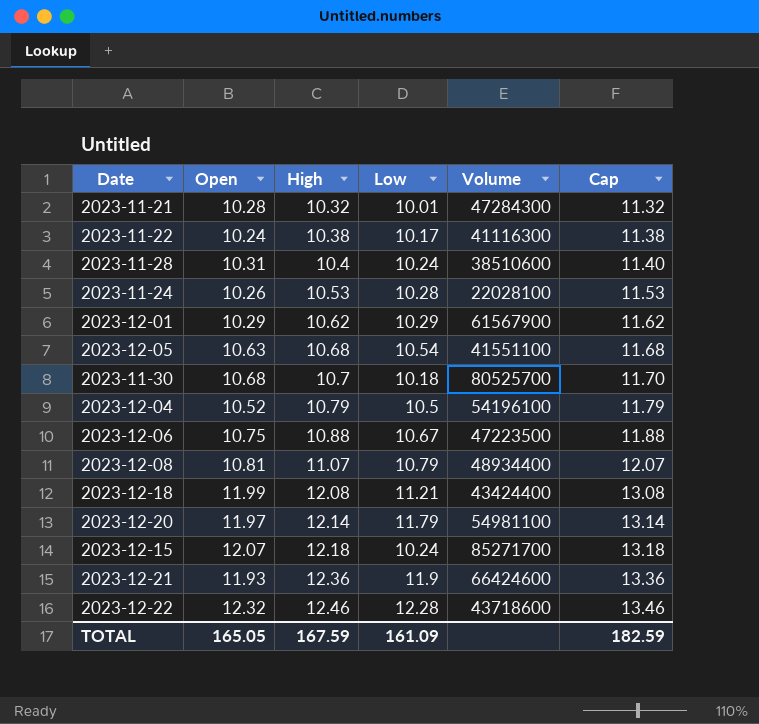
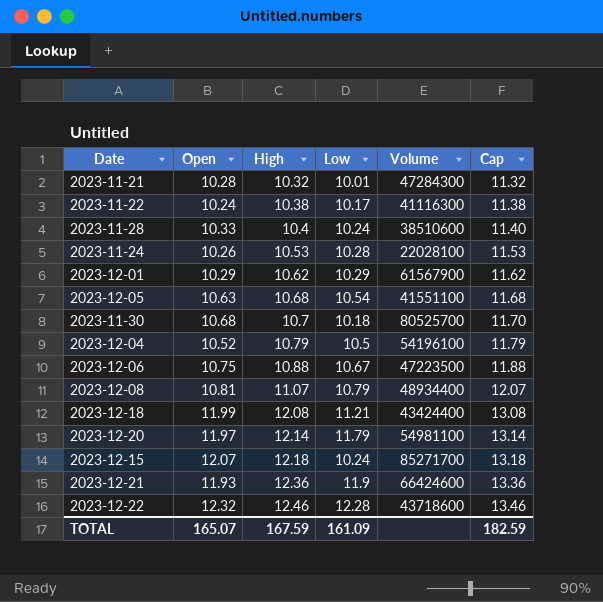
2023-11-28 | Open: 10.31 -> 10.33
TOTAL | Open: 165.05 -> 165.07

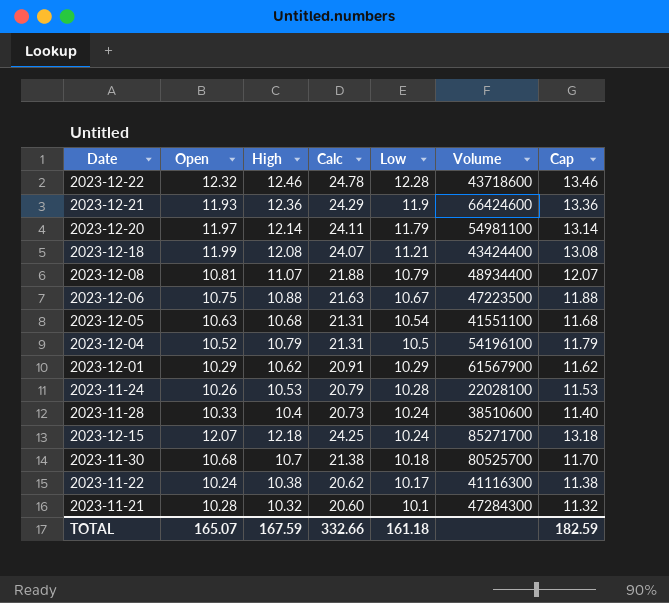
row order: High ascending -> Low descending
column Calc | formula: none -> [Open] + [High]
2023-11-21 | Low: 10.01 -> 10.1
TOTAL | Low: 161.09 -> 161.18

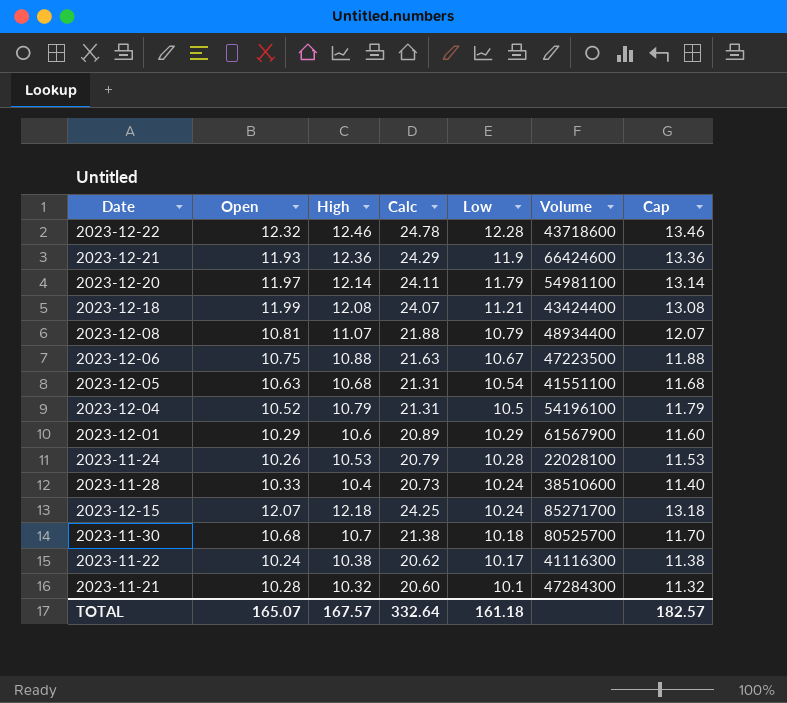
2023-12-01 | High: 10.62 -> 10.6
2023-12-01 | Calc: 20.91 -> 20.89
2023-12-01 | Cap: 11.62 -> 11.60
TOTAL | High: 167.59 -> 167.57
TOTAL | Calc: 332.66 -> 332.64
TOTAL | Cap: 182.59 -> 182.57

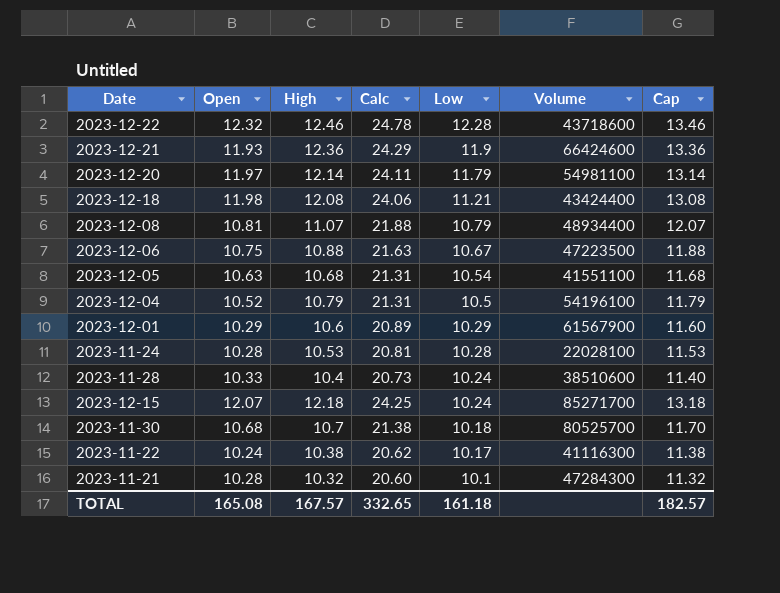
2023-12-18 | Open: 11.99 -> 11.98
2023-12-18 | Calc: 24.07 -> 24.06
2023-11-24 | Open: 10.26 -> 10.28
2023-11-24 | Calc: 20.79 -> 20.81
TOTAL | Open: 165.07 -> 165.08
TOTAL | Calc: 332.64 -> 332.65

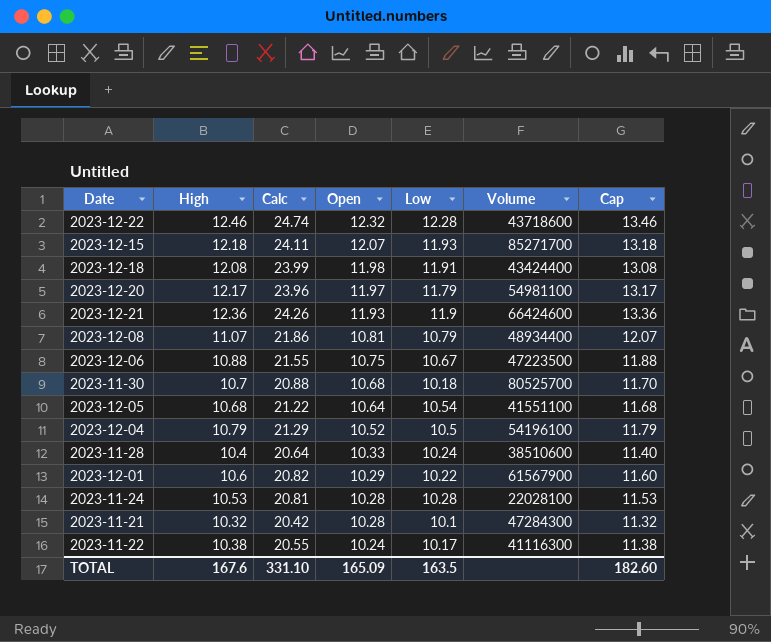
row order: Low descending -> Open descending
column Calc | formula: [Open] + [High] -> [High] + [Low]
column Open | position: 2 -> 4
2023-12-15 | Low: 10.24 -> 11.93
2023-12-18 | Low: 11.21 -> 11.91
2023-12-20 | High: 12.14 -> 12.17
2023-12-20 | Cap: 13.14 -> 13.17
2023-12-05 | Open: 10.63 -> 10.64
2023-12-01 | Low: 10.29 -> 10.22
TOTAL | High: 167.57 -> 167.6
TOTAL | Calc: 332.65 -> 331.10
TOTAL | Open: 165.08 -> 165.09
TOTAL | Low: 161.18 -> 163.5
TOTAL | Cap: 182.57 -> 182.60

